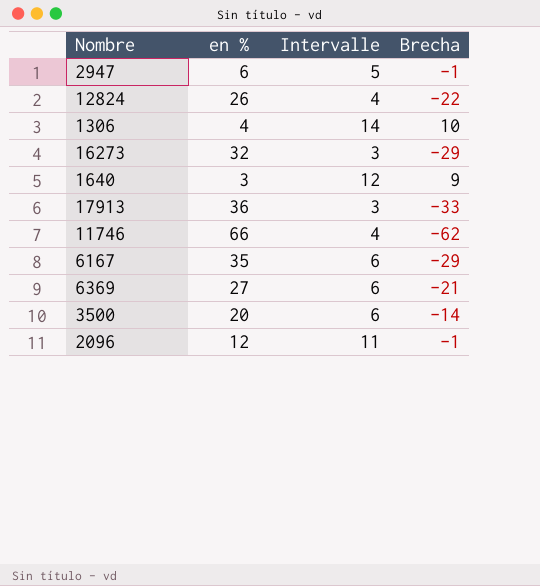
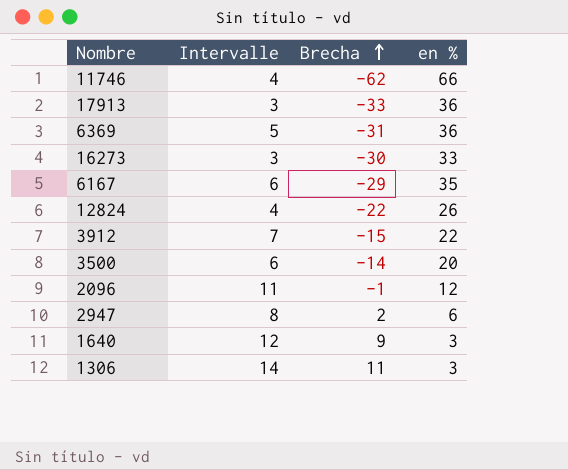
row order: none -> Brecha ascending
column en % | position: 2 -> 4
6369 | Intervalle: 6 -> 5
6369 | Brecha: -21 -> -31
6369 | en %: 27 -> 36
16273 | Brecha: -29 -> -30
16273 | en %: 32 -> 33
row 3912: none -> 7 | -15 | 22
2947 | Intervalle: 5 -> 8
2947 | Brecha: -1 -> 2
1306 | Brecha: 10 -> 11
1306 | en %: 4 -> 3

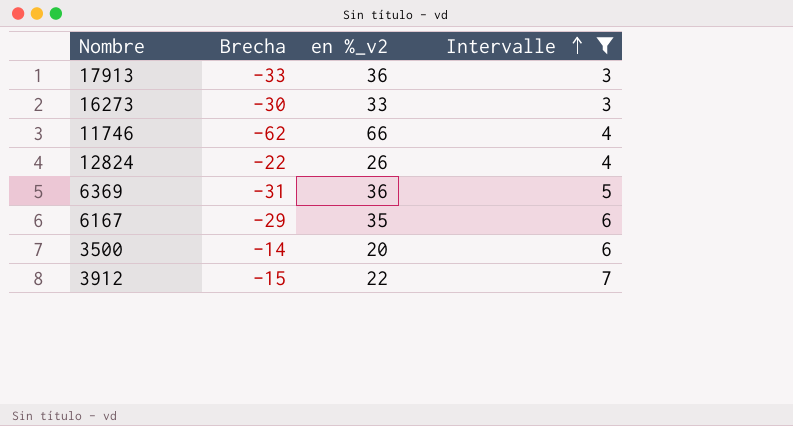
filter: none -> Intervalle <= 7
row order: Brecha ascending -> Intervalle ascending
column name: en % -> en %_v2
column Intervalle | position: 2 -> 4

